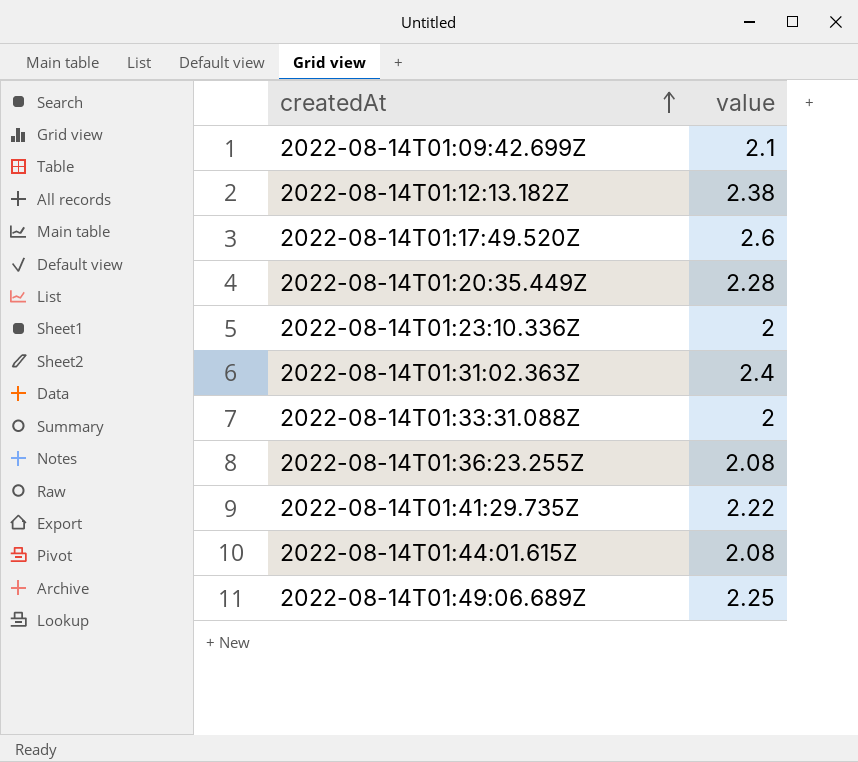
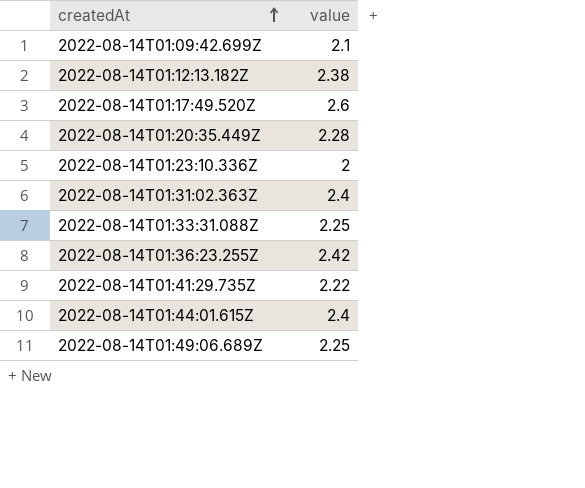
2022-08-14T01:33:31.088Z | value: 2 -> 2.25
2022-08-14T01:36:23.255Z | value: 2.08 -> 2.42
2022-08-14T01:44:01.615Z | value: 2.08 -> 2.4

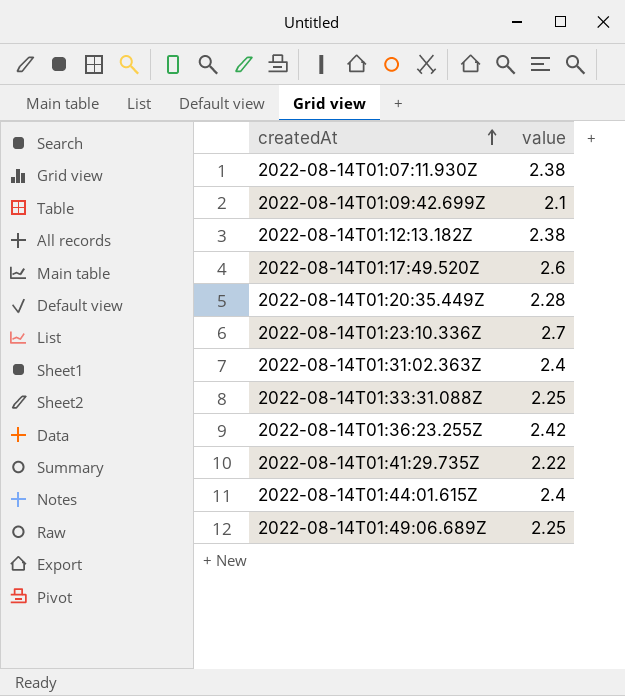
row 2022-08-14T01:07:11.930Z: none -> 2.38
2022-08-14T01:23:10.336Z | value: 2 -> 2.7

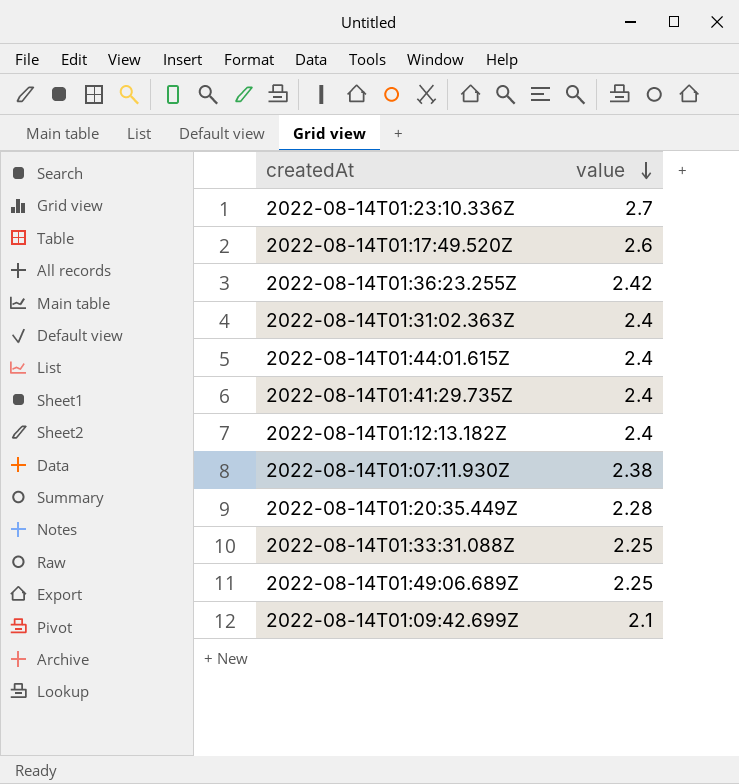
row order: createdAt ascending -> value descending
2022-08-14T01:41:29.735Z | value: 2.22 -> 2.4
2022-08-14T01:12:13.182Z | value: 2.38 -> 2.4

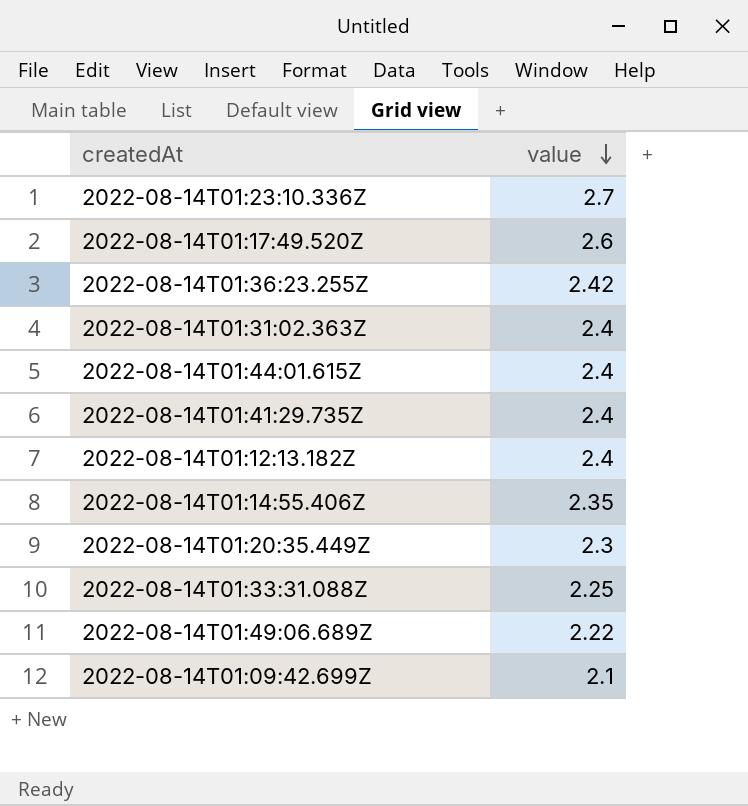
row 2022-08-14T01:07:11.930Z: 2.38 -> none
row 2022-08-14T01:14:55.406Z: none -> 2.35
2022-08-14T01:20:35.449Z | value: 2.28 -> 2.3
2022-08-14T01:49:06.689Z | value: 2.25 -> 2.22

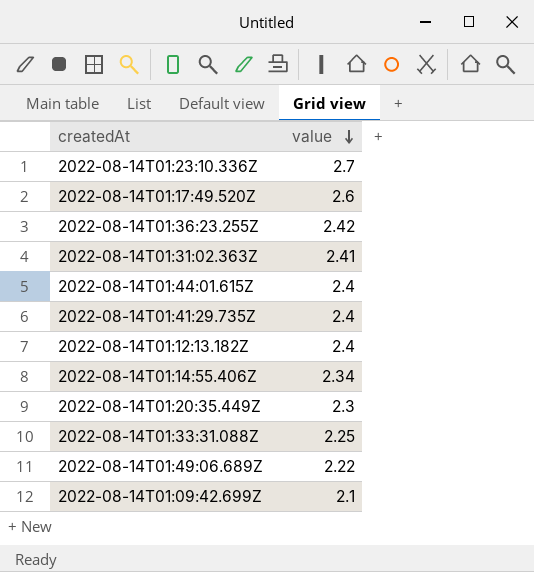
2022-08-14T01:31:02.363Z | value: 2.4 -> 2.41
2022-08-14T01:14:55.406Z | value: 2.35 -> 2.34

